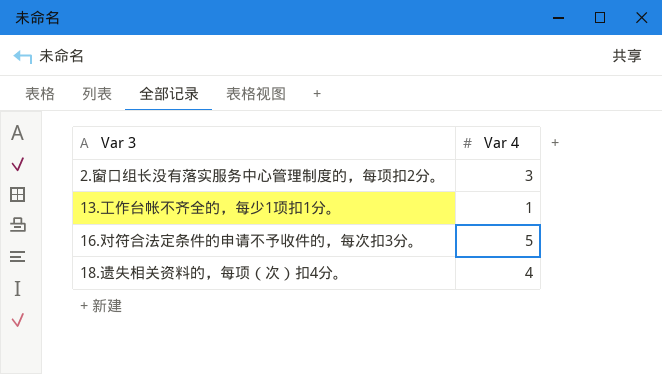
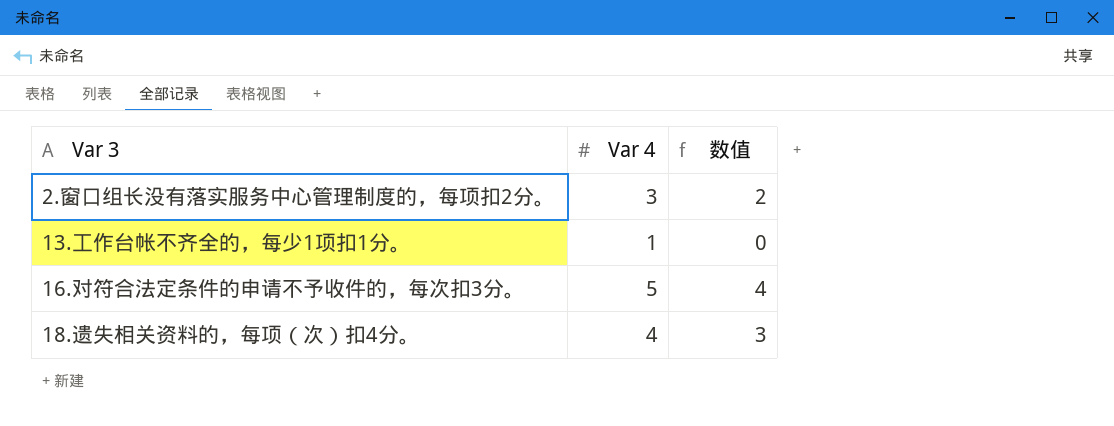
column 数值 | formula: none -> [Var 4] - 1

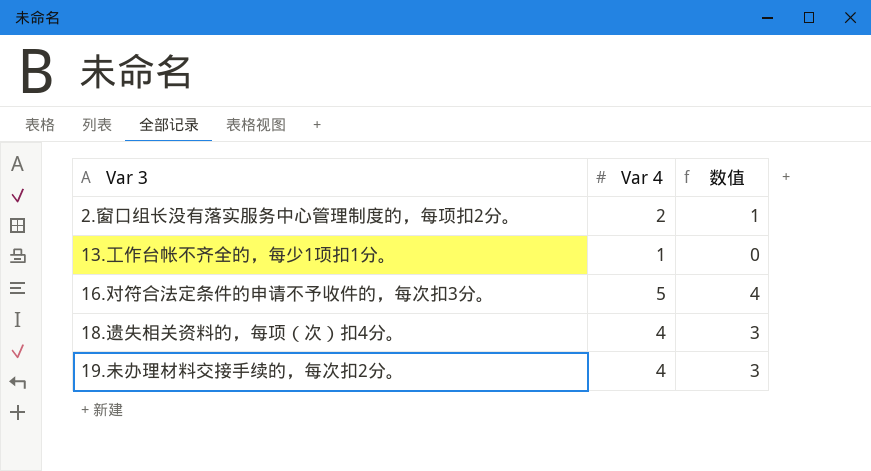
2.窗口组长没有落实服务中心管理制度的，每项扣2分。 | Var 4: 3 -> 2
2.窗口组长没有落实服务中心管理制度的，每项扣2分。 | 数值: 2 -> 1
row 19.未办理材料交接手续的，每次扣2分。: none -> 4 | 3

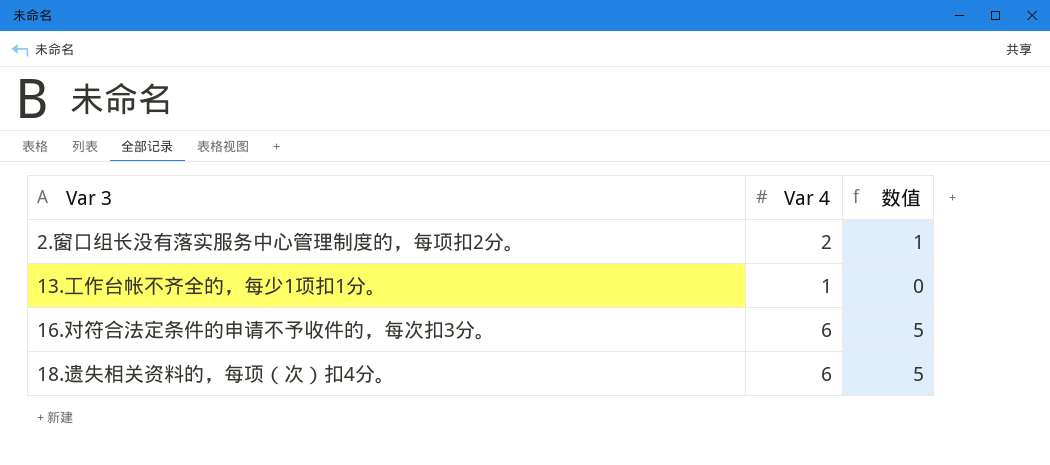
row 19.未办理材料交接手续的，每次扣2分。: 4 | 3 -> none
16.对符合法定条件的申请不予收件的，每次扣3分。 | Var 4: 5 -> 6
16.对符合法定条件的申请不予收件的，每次扣3分。 | 数值: 4 -> 5
18.遗失相关资料的，每项（次）扣4分。 | Var 4: 4 -> 6
18.遗失相关资料的，每项（次）扣4分。 | 数值: 3 -> 5

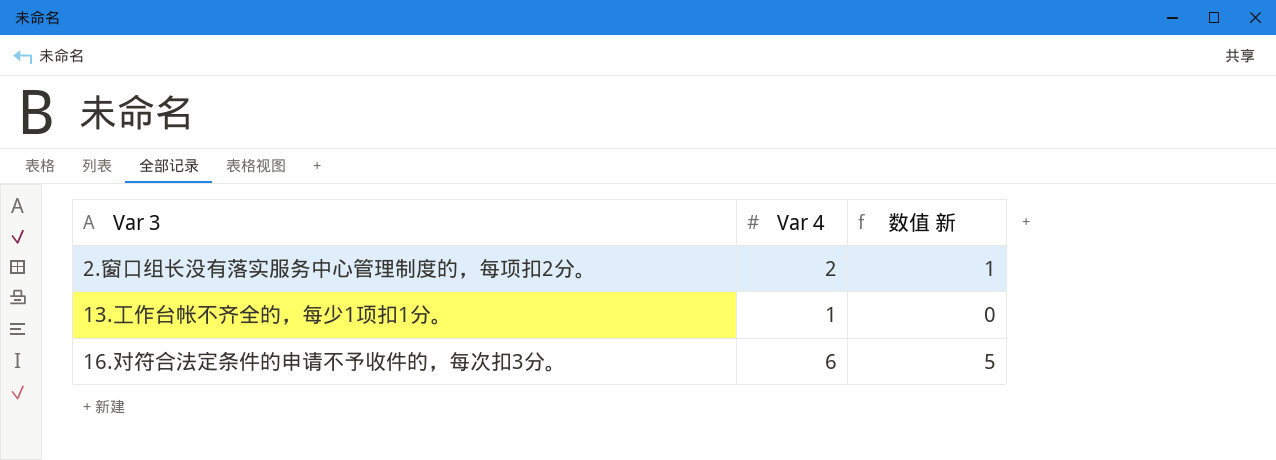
column name: 数值 -> 数值 新
row 18.遗失相关资料的，每项（次）扣4分。: 6 | 5 -> none

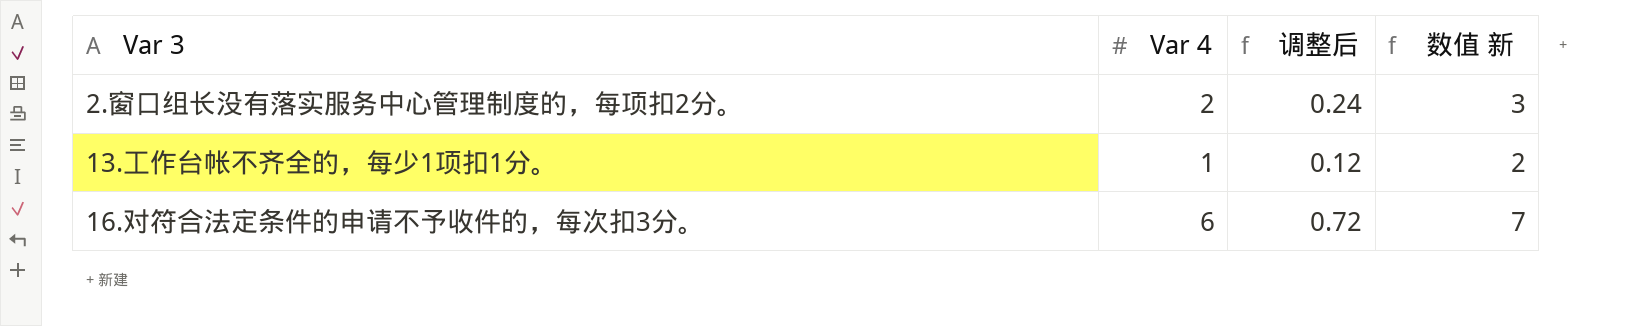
column 调整后 | formula: none -> [Var 4] * 0.12
column 数值 新 | formula: [Var 4] - 1 -> [Var 4] + 1

